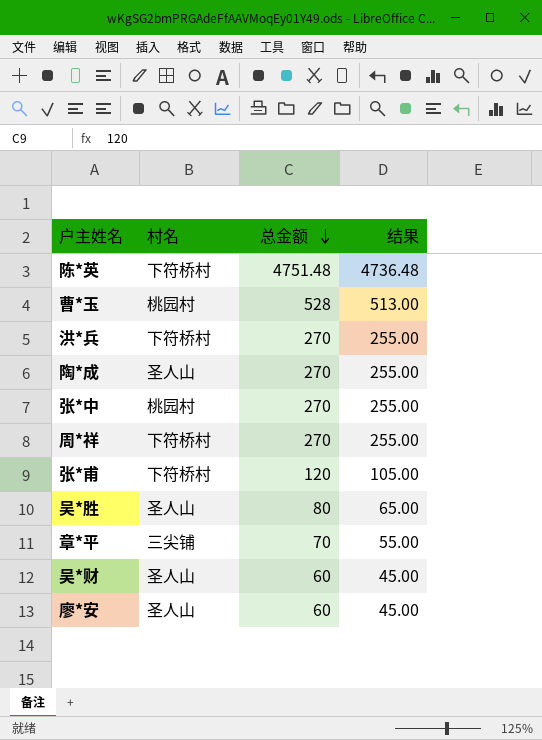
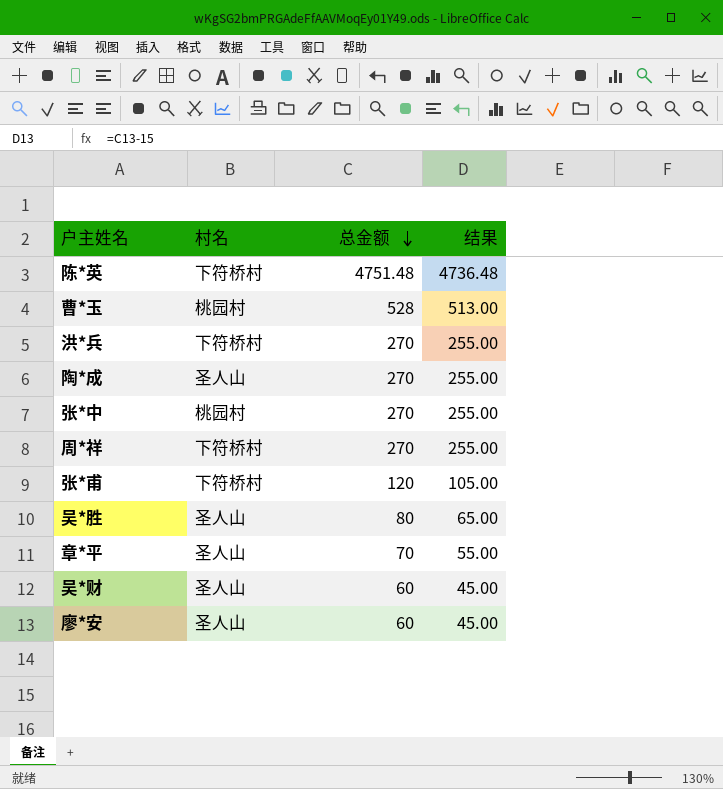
章*平 | 村名: 三尖铺 -> 圣人山

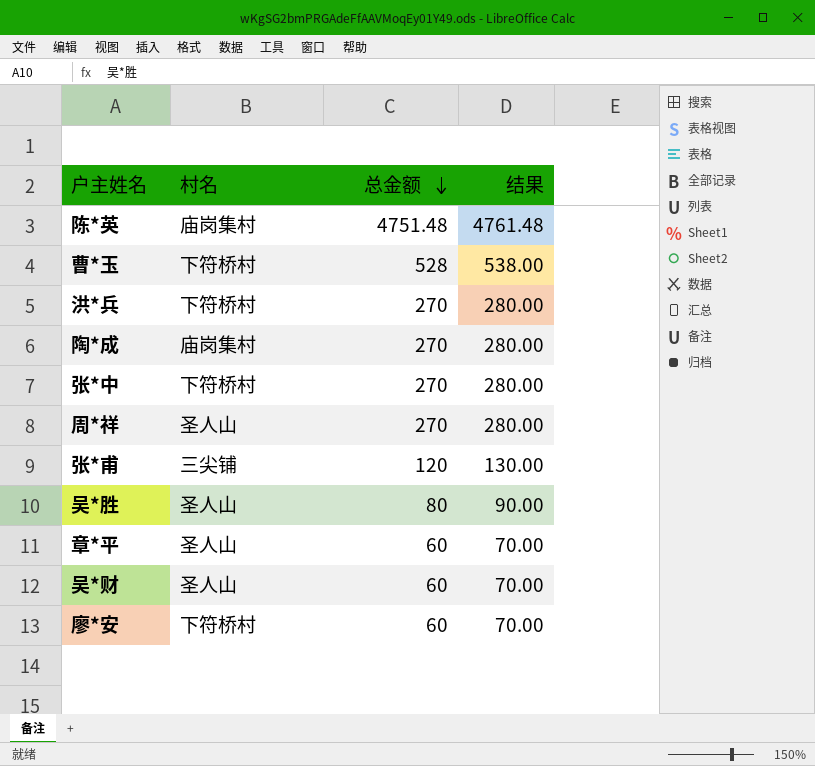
column 结果 | formula: [总金额] - 15 -> [总金额] + 10
陈*英 | 村名: 下符桥村 -> 庙岗集村
曹*玉 | 村名: 桃园村 -> 下符桥村
陶*成 | 村名: 圣人山 -> 庙岗集村
张*中 | 村名: 桃园村 -> 下符桥村
周*祥 | 村名: 下符桥村 -> 圣人山
张*甫 | 村名: 下符桥村 -> 三尖铺
章*平 | 总金额: 70 -> 60
廖*安 | 村名: 圣人山 -> 下符桥村

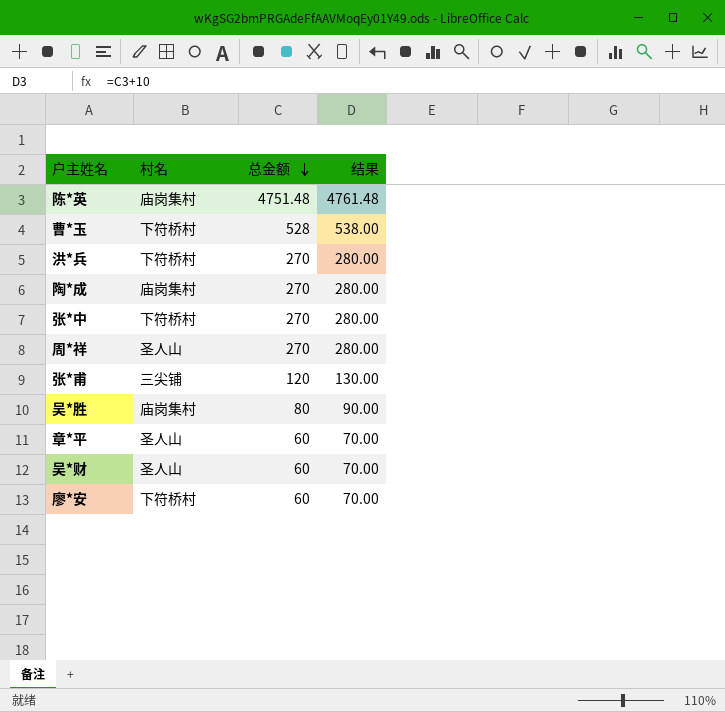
吴*胜 | 村名: 圣人山 -> 庙岗集村

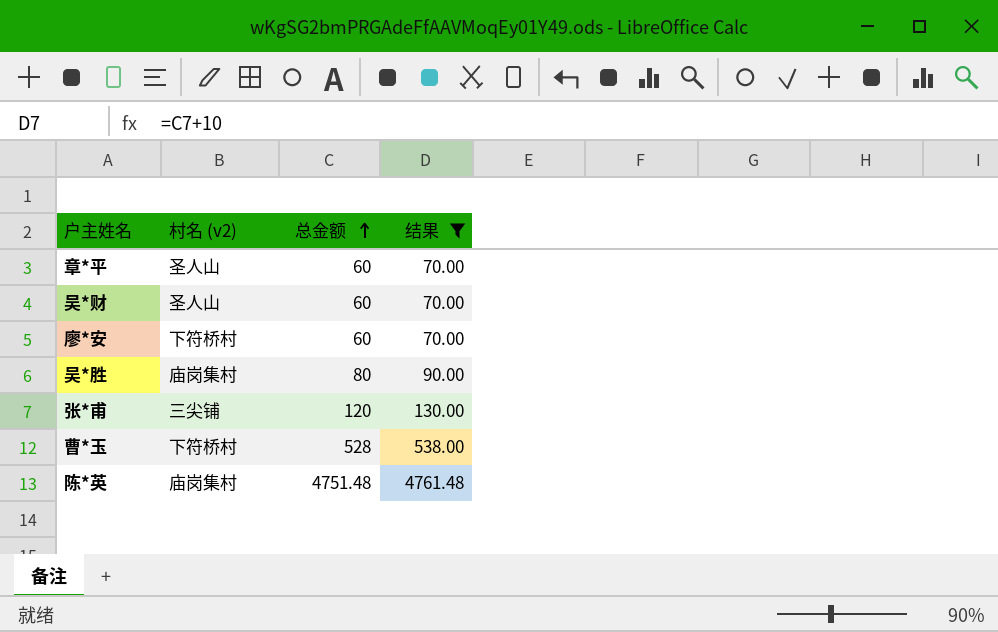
filter: none -> 结果 != 280.00
row order: 总金额 descending -> 总金额 ascending
column name: 村名 -> 村名 (v2)

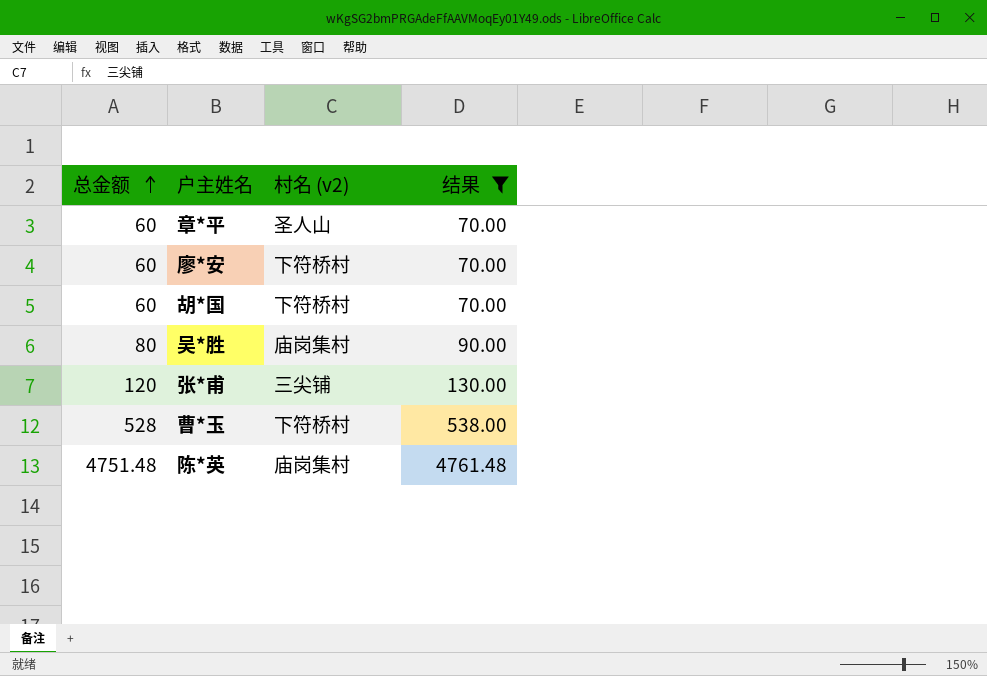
column 总金额 | position: 3 -> 1
row 吴*财: 圣人山 | 60 | 70.00 -> none
row 胡*国: none -> 60 | 下符桥村 | 70.00

